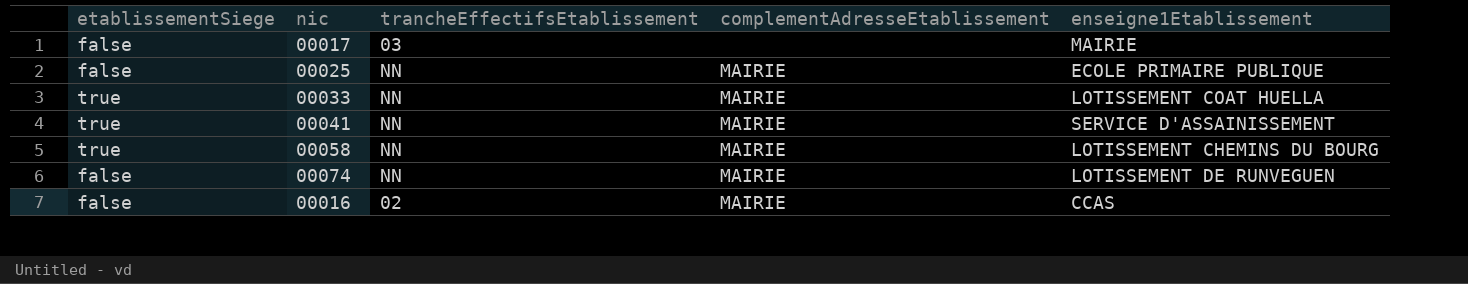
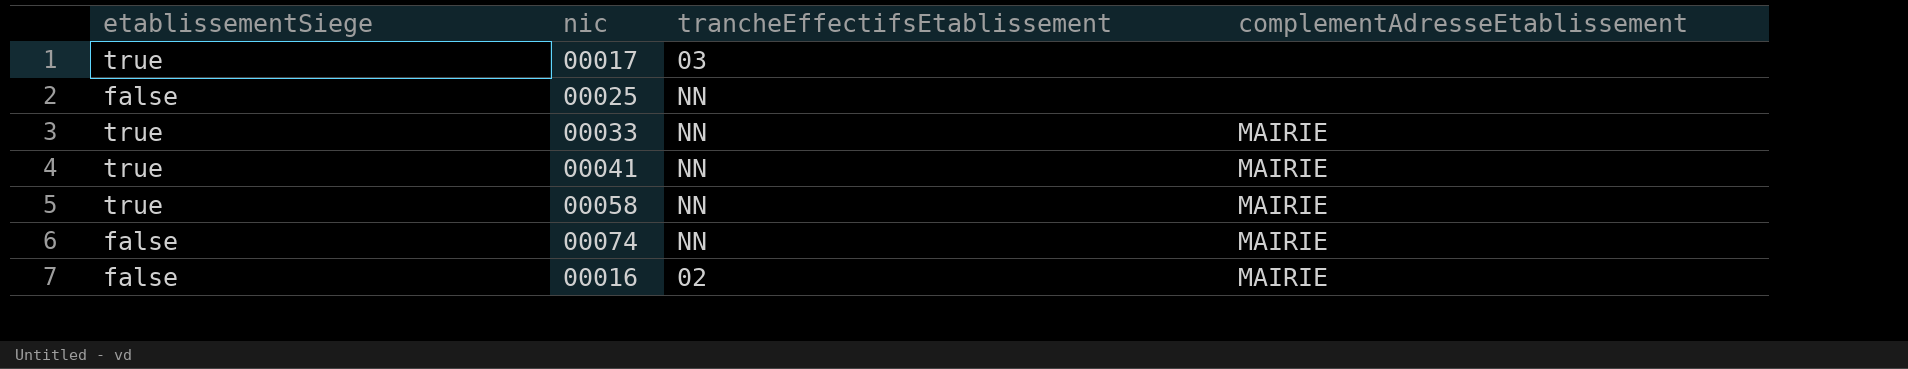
column enseigne1Etablissement | position: 5 -> none
00017 | etablissementSiege: false -> true
00025 | complementAdresseEtablissement: MAIRIE -> none

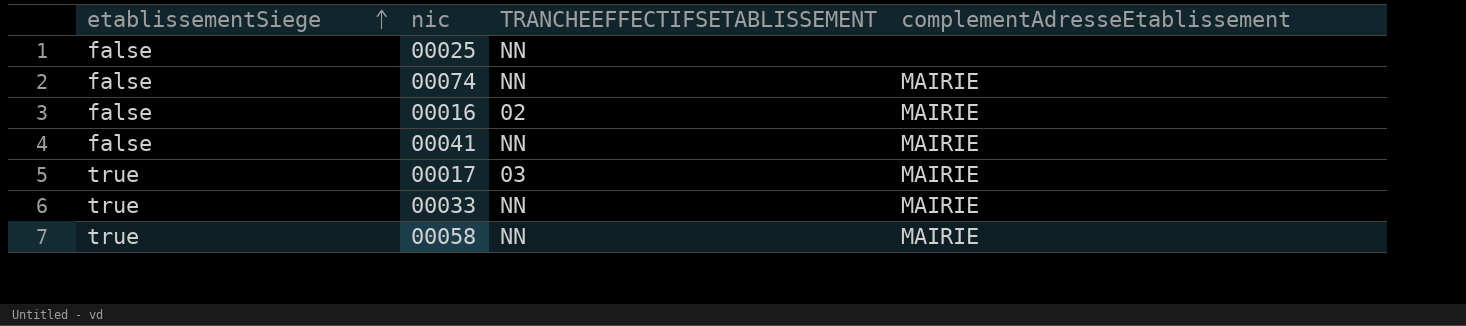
row order: none -> etablissementSiege ascending
column name: trancheEffectifsEtablissement -> TRANCHEEFFECTIFSETABLISSEMENT
00041 | etablissementSiege: true -> false
00017 | complementAdresseEtablissement: none -> MAIRIE

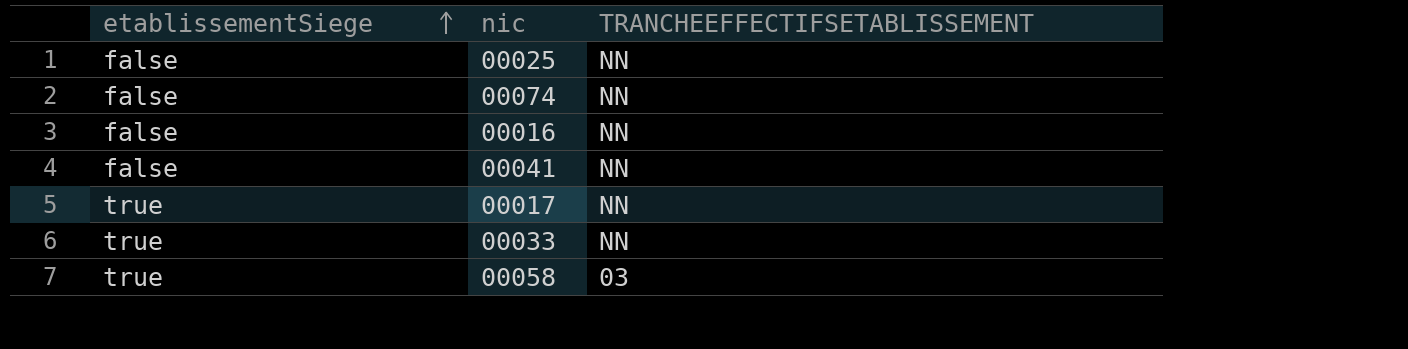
column complementAdresseEtablissement | position: 4 -> none
00016 | TRANCHEEFFECTIFSETABLISSEMENT: 02 -> NN
00017 | TRANCHEEFFECTIFSETABLISSEMENT: 03 -> NN
00058 | TRANCHEEFFECTIFSETABLISSEMENT: NN -> 03

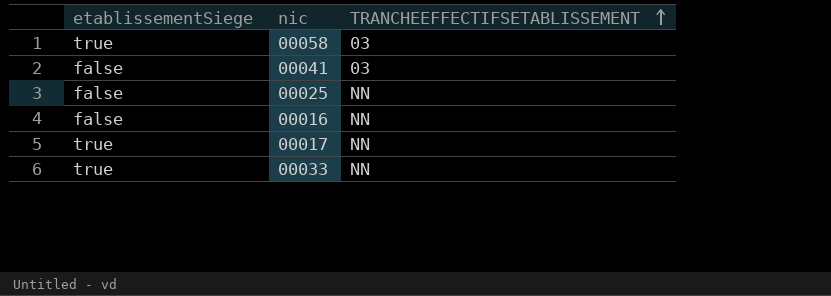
row order: etablissementSiege ascending -> TRANCHEEFFECTIFSETABLISSEMENT ascending
row 00074: false | NN -> none
00041 | TRANCHEEFFECTIFSETABLISSEMENT: NN -> 03

